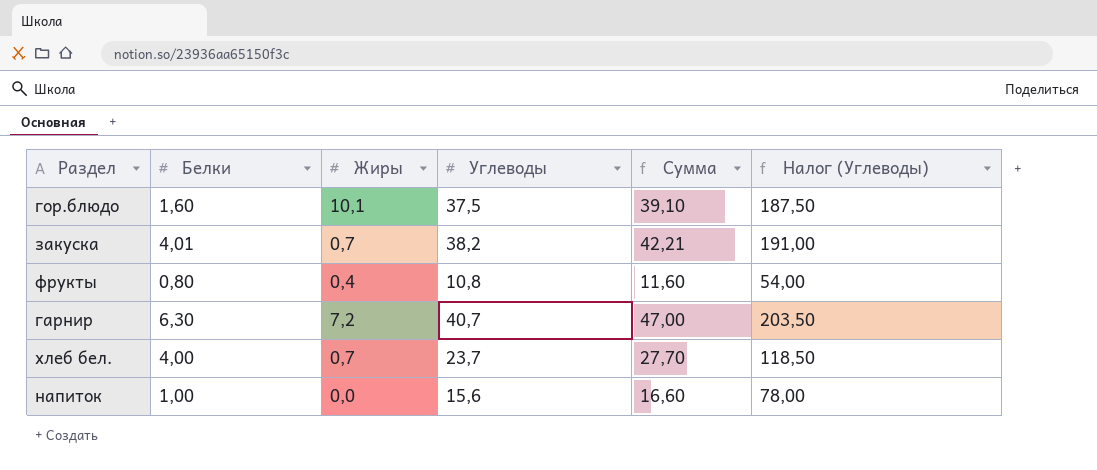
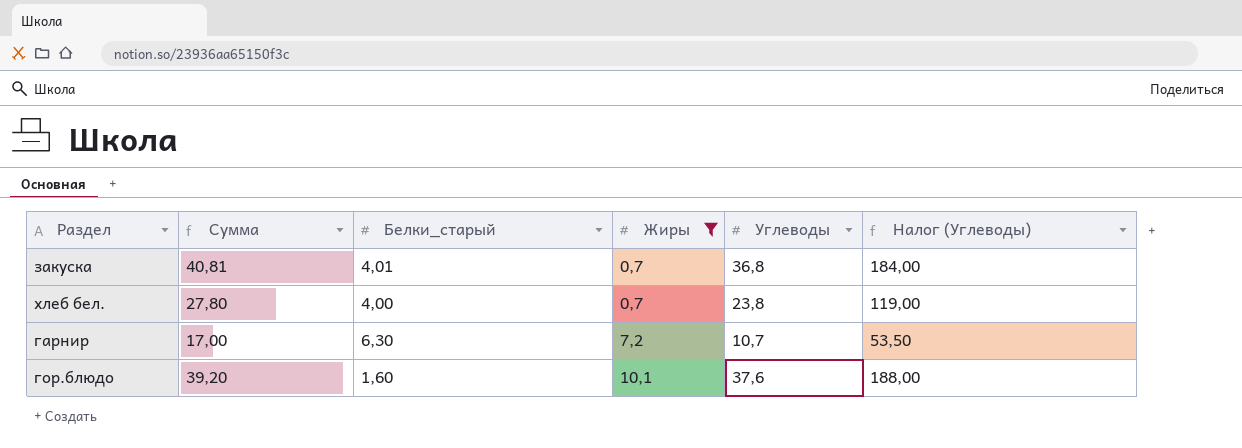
filter: none -> Жиры >= 0,7
row order: none -> Жиры ascending
column Сумма | position: 5 -> 2
column name: Белки -> Белки_старый
закуска | Сумма: 42,21 -> 40,81
закуска | Углеводы: 38,2 -> 36,8
закуска | Налог (Углеводы): 191,00 -> 184,00
хлеб бел. | Сумма: 27,70 -> 27,80
хлеб бел. | Углеводы: 23,7 -> 23,8
хлеб бел. | Налог (Углеводы): 118,50 -> 119,00
гарнир | Сумма: 47,00 -> 17,00
гарнир | Углеводы: 40,7 -> 10,7
гарнир | Налог (Углеводы): 203,50 -> 53,50
гор.блюдо | Сумма: 39,10 -> 39,20
гор.блюдо | Углеводы: 37,5 -> 37,6
гор.блюдо | Налог (Углеводы): 187,50 -> 188,00

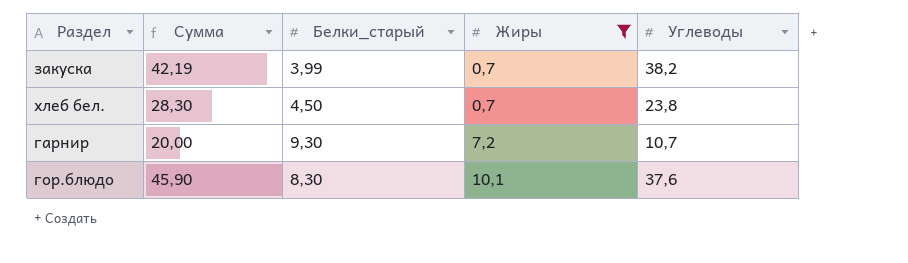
column Налог (Углеводы) | formula: [Углеводы] * 5 -> none
закуска | Сумма: 40,81 -> 42,19
закуска | Белки_старый: 4,01 -> 3,99
закуска | Углеводы: 36,8 -> 38,2
хлеб бел. | Сумма: 27,80 -> 28,30
хлеб бел. | Белки_старый: 4,00 -> 4,50
гарнир | Сумма: 17,00 -> 20,00
гарнир | Белки_старый: 6,30 -> 9,30
гор.блюдо | Сумма: 39,20 -> 45,90
гор.блюдо | Белки_старый: 1,60 -> 8,30

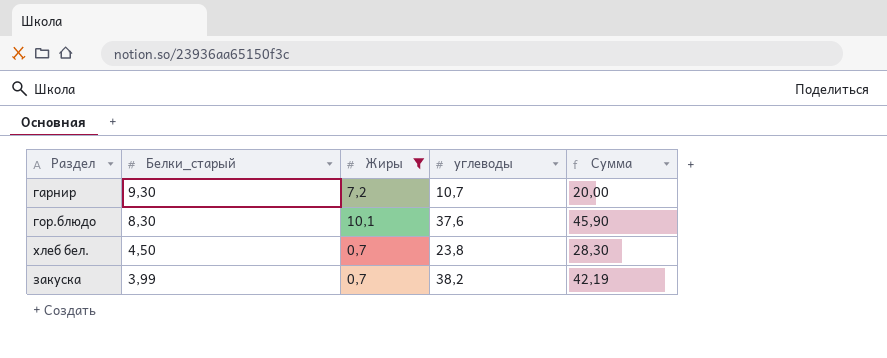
row order: Жиры ascending -> Белки_старый descending
column name: Углеводы -> углеводы
column Сумма | position: 2 -> 5

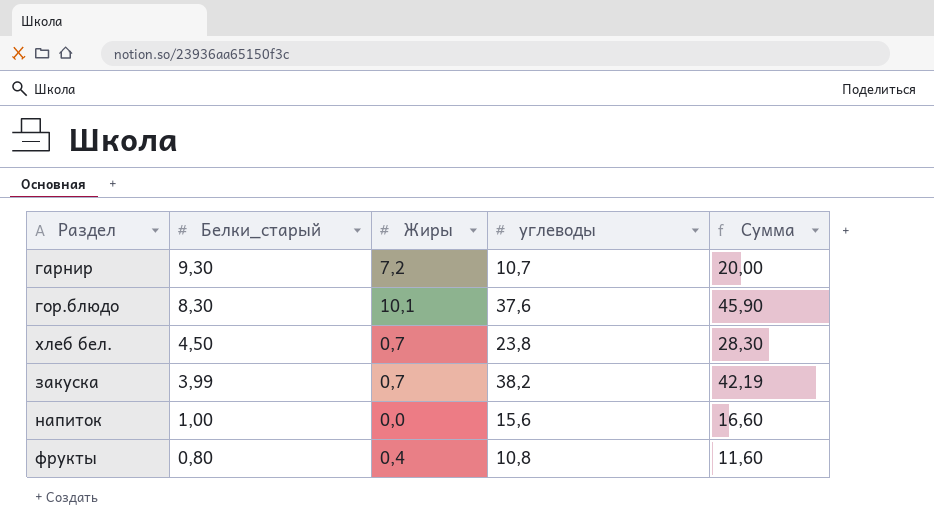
filter: Жиры >= 0,7 -> none

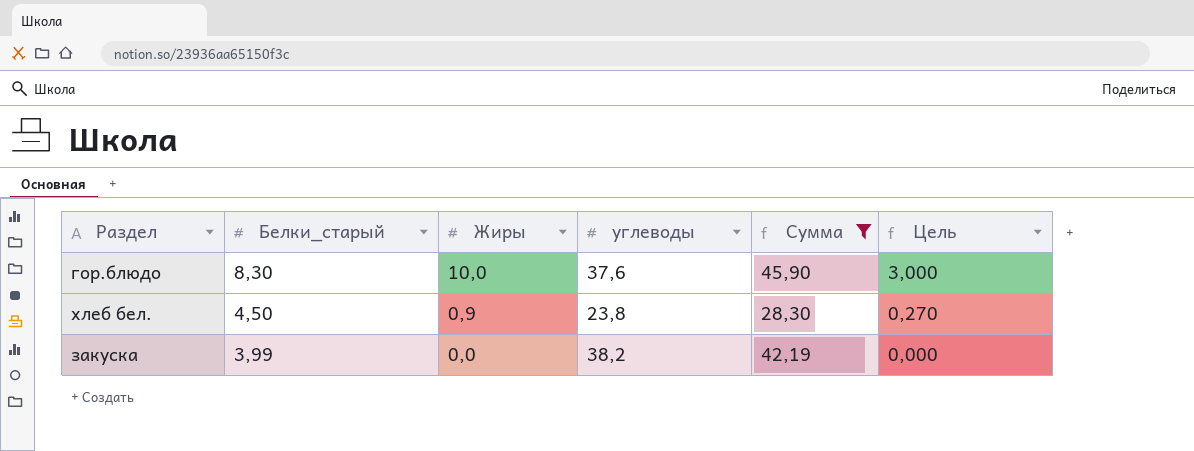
filter: none -> Сумма >= 28,30
column Цель | formula: none -> [Жиры] * 0,3
гор.блюдо | Жиры: 10,1 -> 10,0
хлеб бел. | Жиры: 0,7 -> 0,9
закуска | Жиры: 0,7 -> 0,0

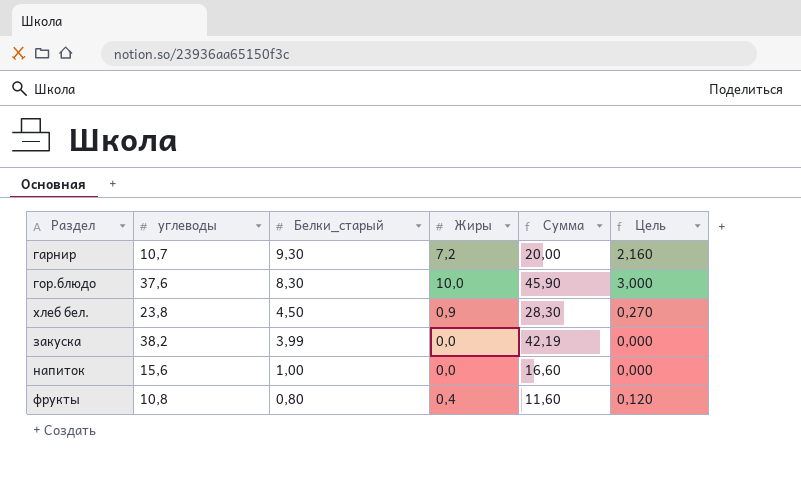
filter: Сумма >= 28,30 -> none
column углеводы | position: 4 -> 2

